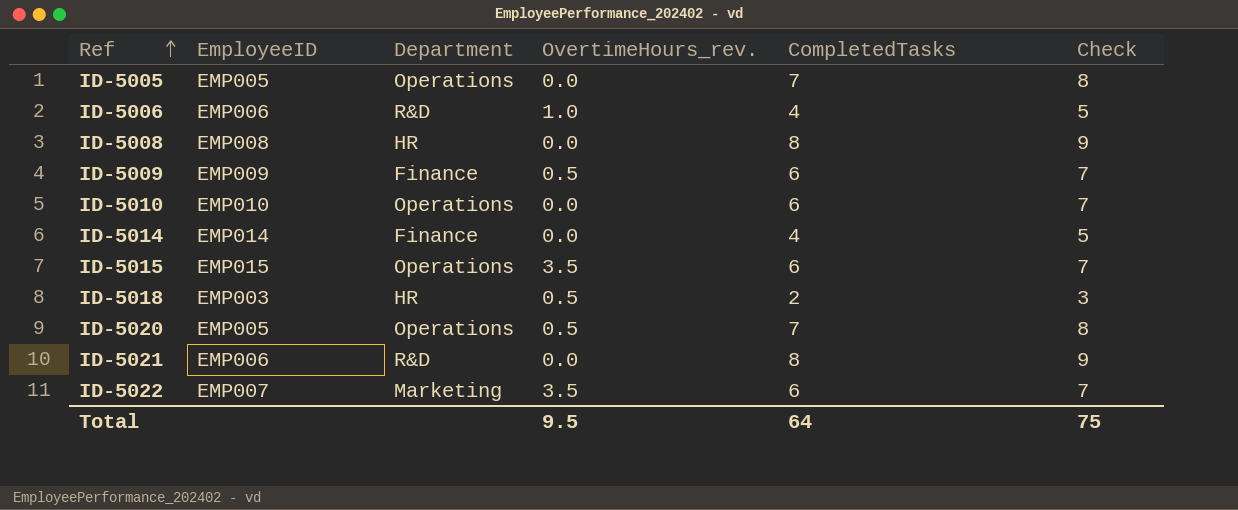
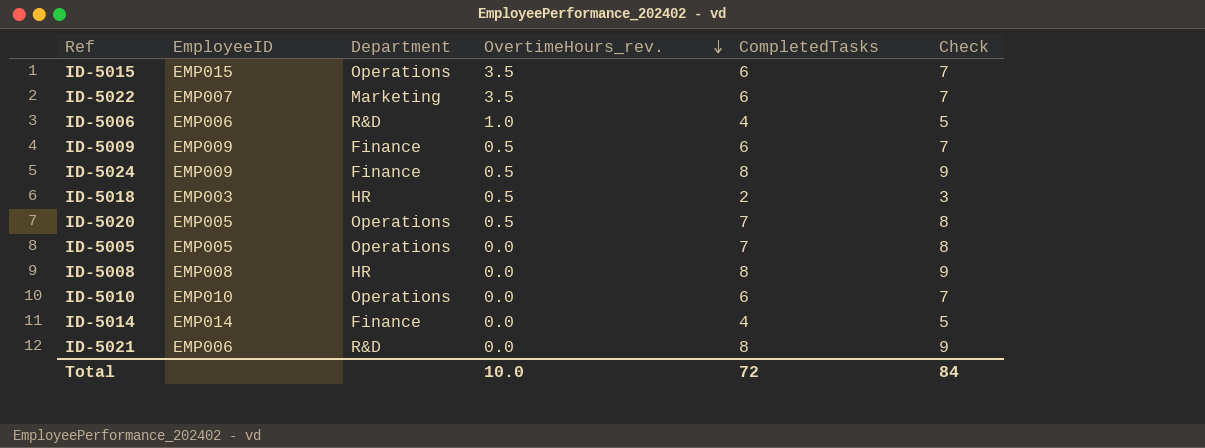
row order: Ref ascending -> OvertimeHours_rev. descending
row ID-5024: none -> EMP009 | Finance | 0.5 | 8 | 9
Total | OvertimeHours_rev.: 9.5 -> 10.0
Total | CompletedTasks: 64 -> 72
Total | Check: 75 -> 84

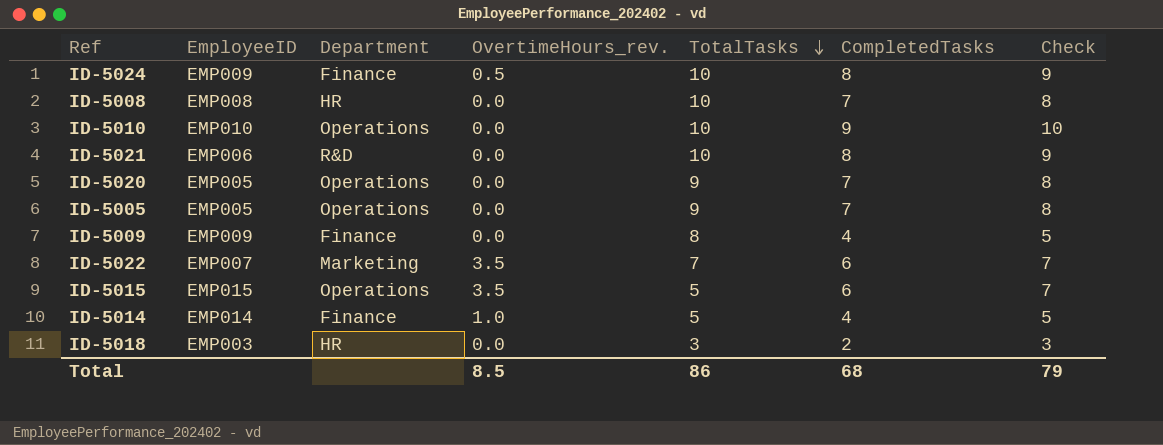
row order: OvertimeHours_rev. descending -> TotalTasks descending
column TotalTasks | position: none -> 5
row ID-5006: EMP006 | R&D | 1.0 | 4 | 5 -> none
ID-5008 | CompletedTasks: 8 -> 7
ID-5008 | Check: 9 -> 8
ID-5010 | CompletedTasks: 6 -> 9
ID-5010 | Check: 7 -> 10
ID-5020 | OvertimeHours_rev.: 0.5 -> 0.0
ID-5009 | OvertimeHours_rev.: 0.5 -> 0.0
ID-5009 | CompletedTasks: 6 -> 4
ID-5009 | Check: 7 -> 5
ID-5014 | OvertimeHours_rev.: 0.0 -> 1.0
ID-5018 | OvertimeHours_rev.: 0.5 -> 0.0
Total | OvertimeHours_rev.: 10.0 -> 8.5
Total | CompletedTasks: 72 -> 68
Total | Check: 84 -> 79

